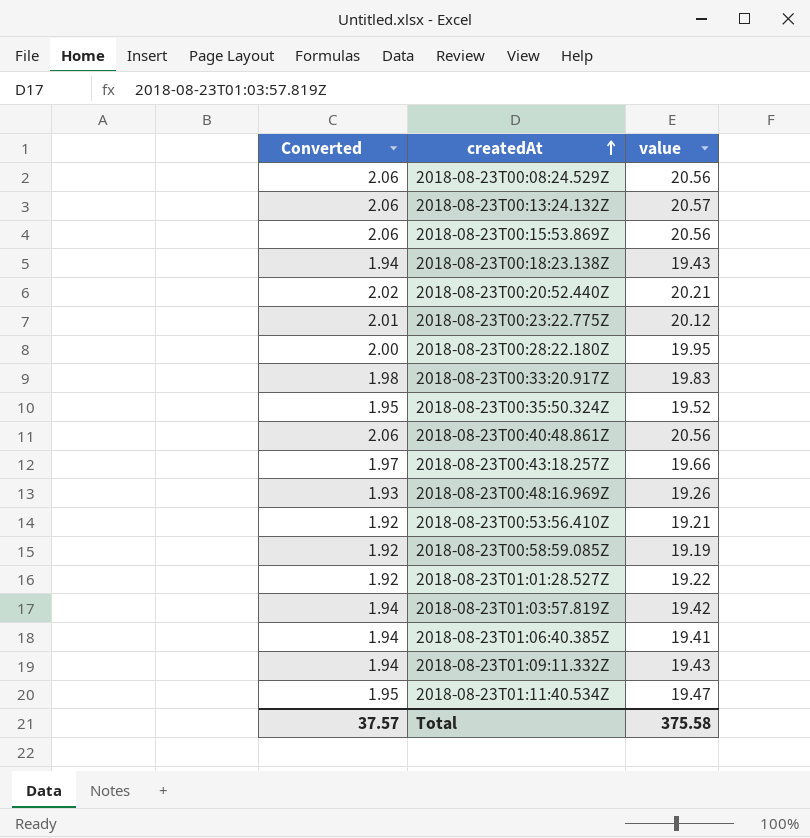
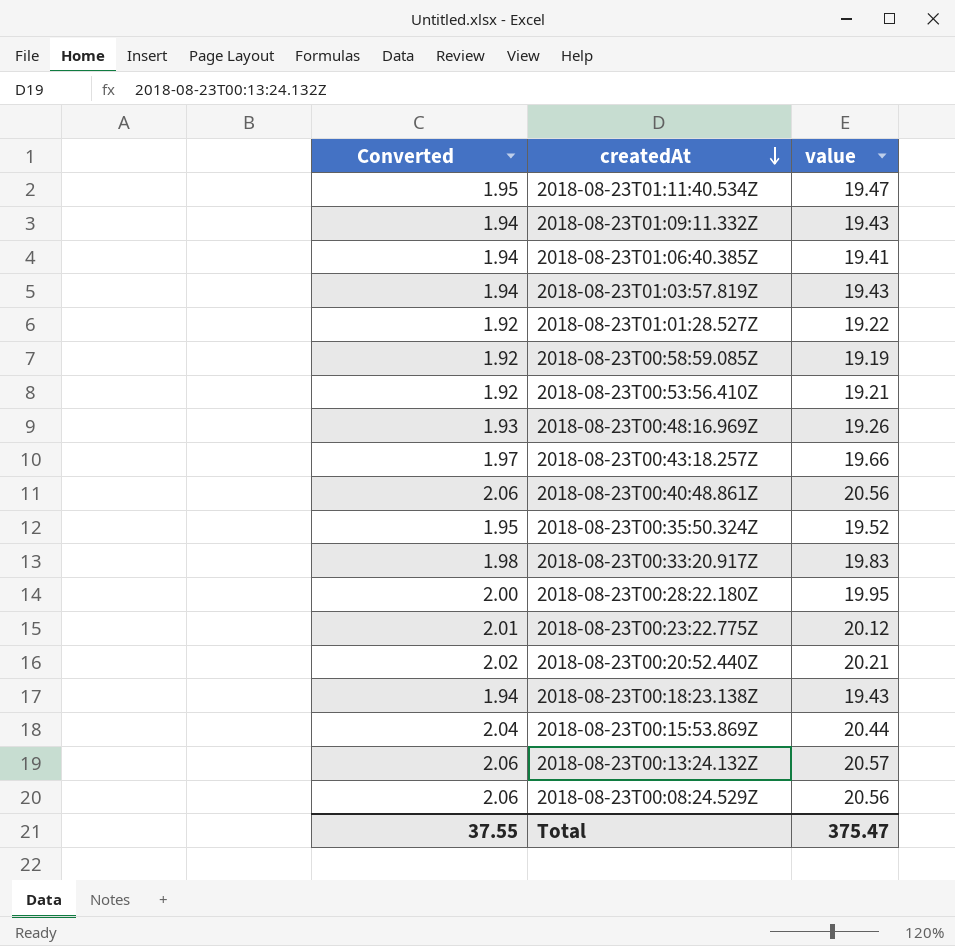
row order: createdAt ascending -> createdAt descending
2018-08-23T01:03:57.819Z | value: 19.42 -> 19.43
2018-08-23T00:15:53.869Z | Converted: 2.06 -> 2.04
2018-08-23T00:15:53.869Z | value: 20.56 -> 20.44
Total | Converted: 37.57 -> 37.55
Total | value: 375.58 -> 375.47

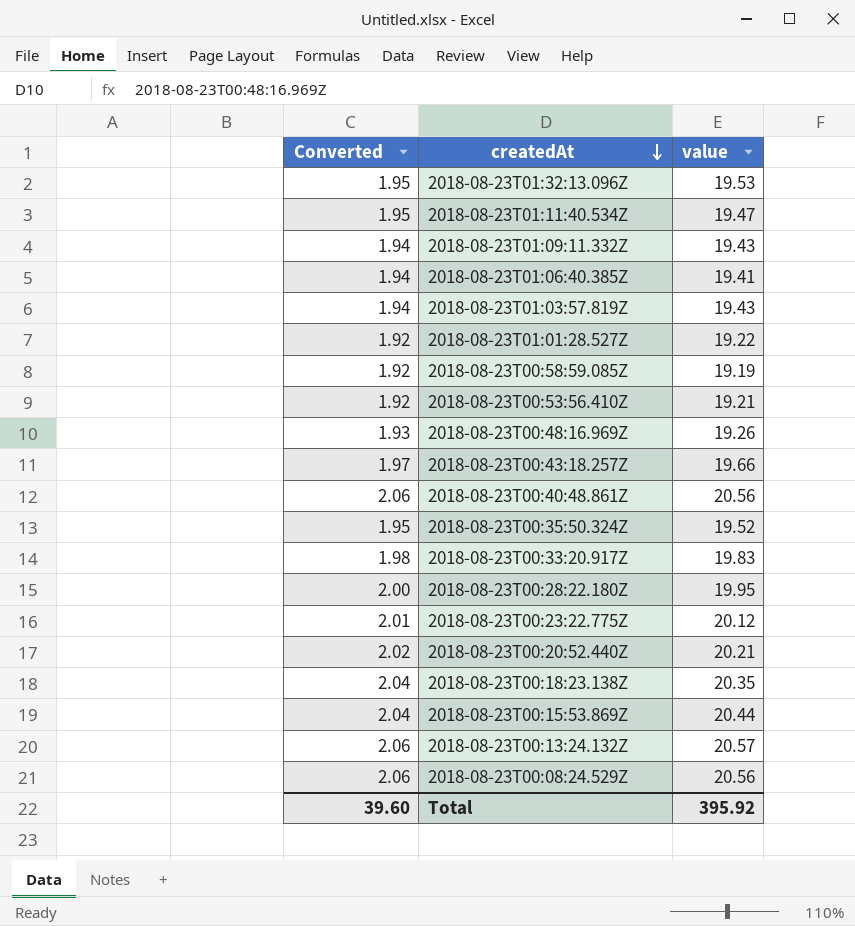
row 2018-08-23T01:32:13.096Z: none -> 1.95 | 19.53
2018-08-23T00:18:23.138Z | Converted: 1.94 -> 2.04
2018-08-23T00:18:23.138Z | value: 19.43 -> 20.35
Total | Converted: 37.55 -> 39.60
Total | value: 375.47 -> 395.92

